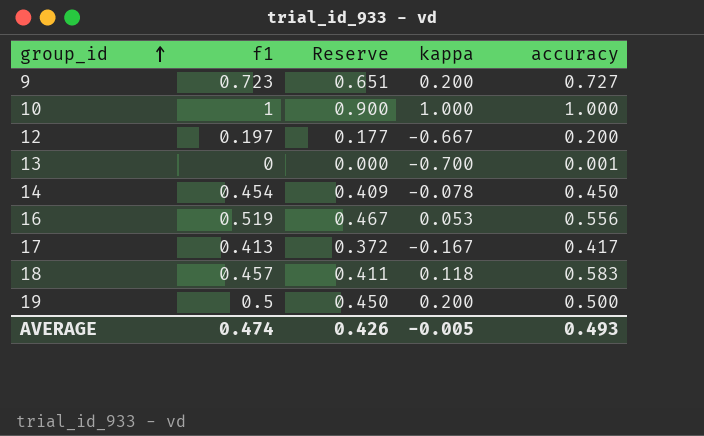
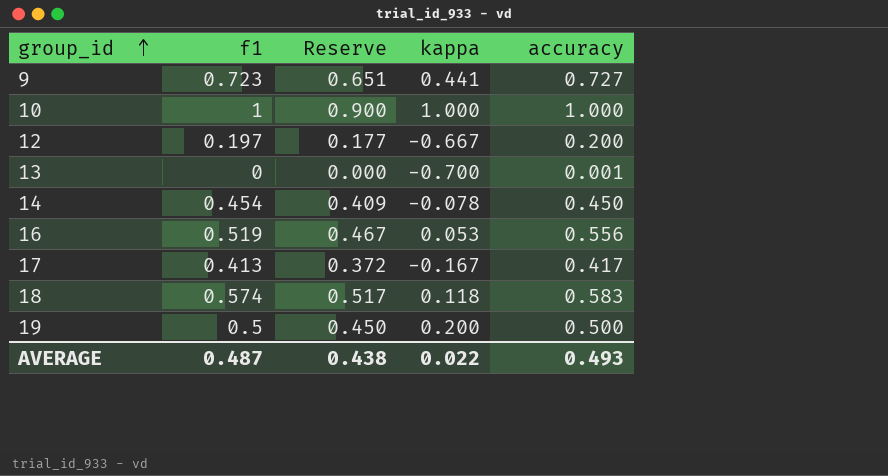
9 | kappa: 0.200 -> 0.441
18 | f1: 0.457 -> 0.574
18 | Reserve: 0.411 -> 0.517
AVERAGE | f1: 0.474 -> 0.487
AVERAGE | Reserve: 0.426 -> 0.438
AVERAGE | kappa: -0.005 -> 0.022

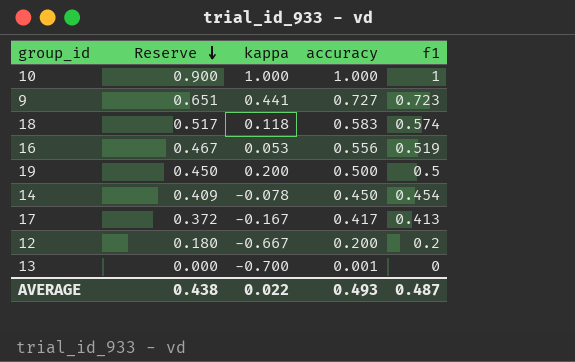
row order: group_id ascending -> Reserve descending
column f1 | position: 2 -> 5
12 | Reserve: 0.177 -> 0.180
12 | f1: 0.197 -> 0.2

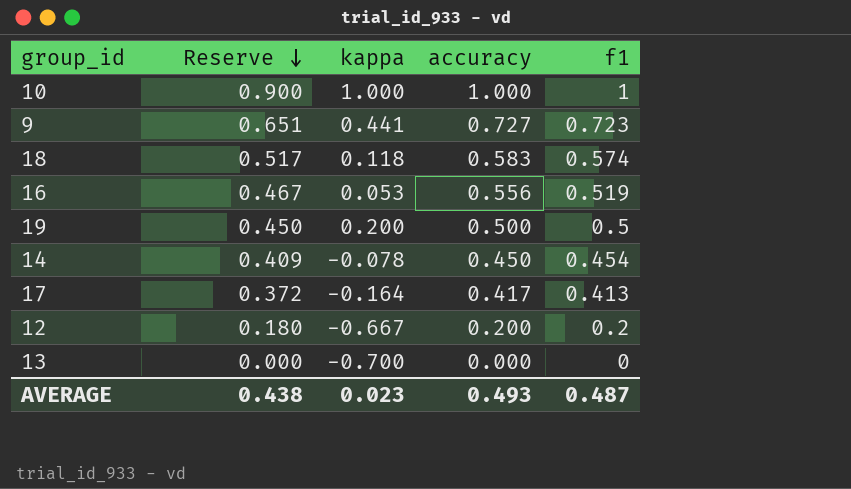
17 | kappa: -0.167 -> -0.164
13 | accuracy: 0.001 -> 0.000
AVERAGE | kappa: 0.022 -> 0.023

